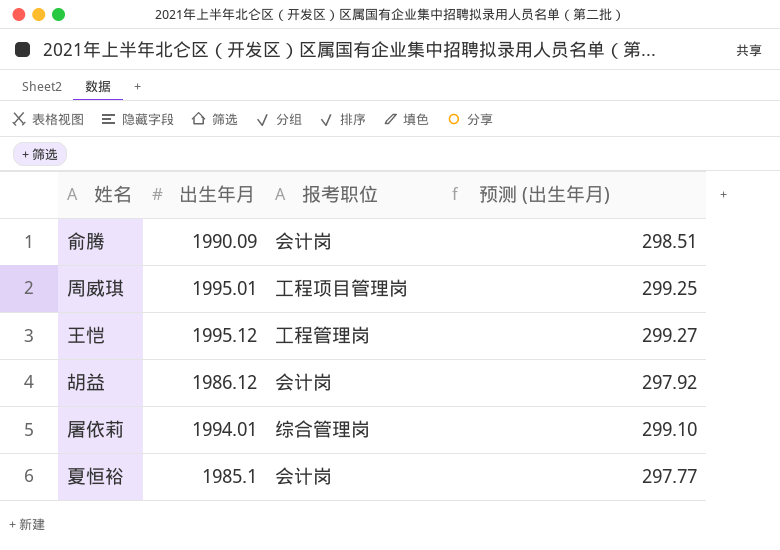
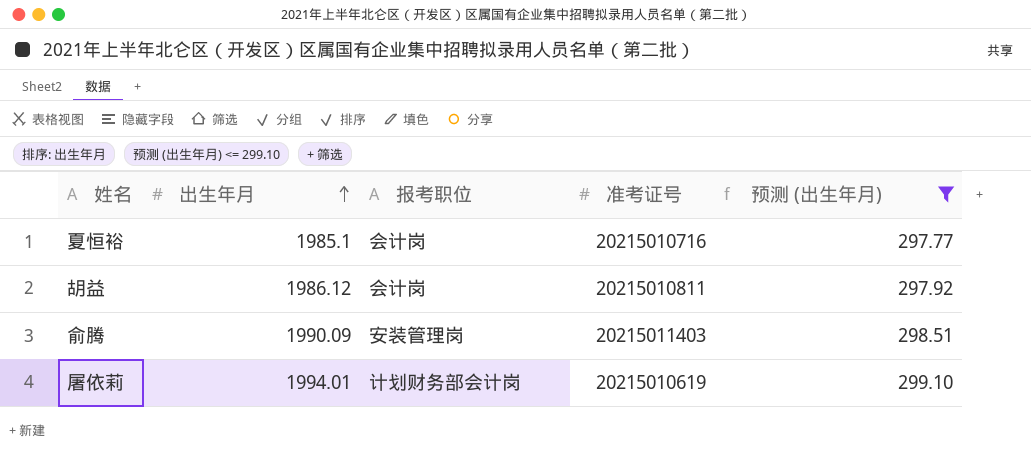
filter: none -> 预测 (出生年月) <= 299.10
row order: none -> 出生年月 ascending
column 准考证号 | position: none -> 4
俞腾 | 报考职位: 会计岗 -> 安装管理岗
屠依莉 | 报考职位: 综合管理岗 -> 计划财务部会计岗

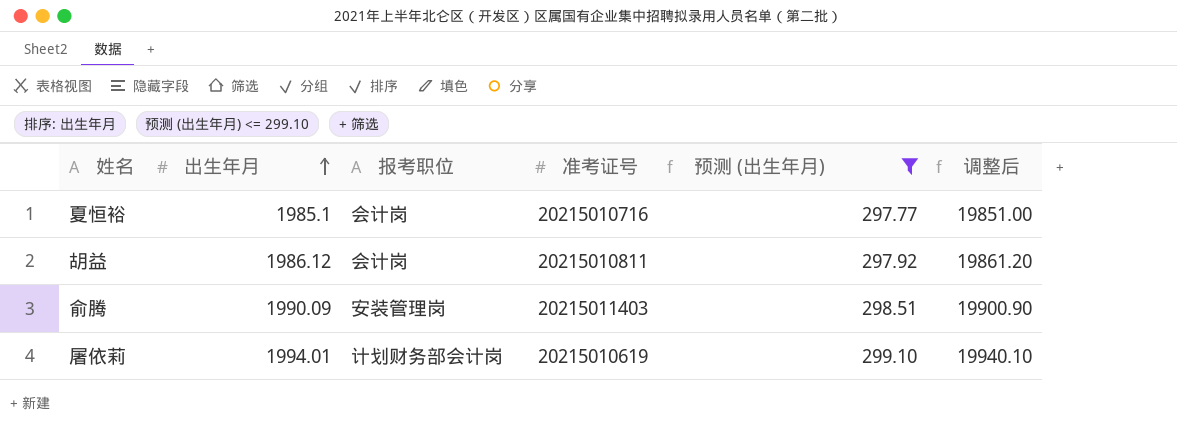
column 调整后 | formula: none -> [出生年月] * 10

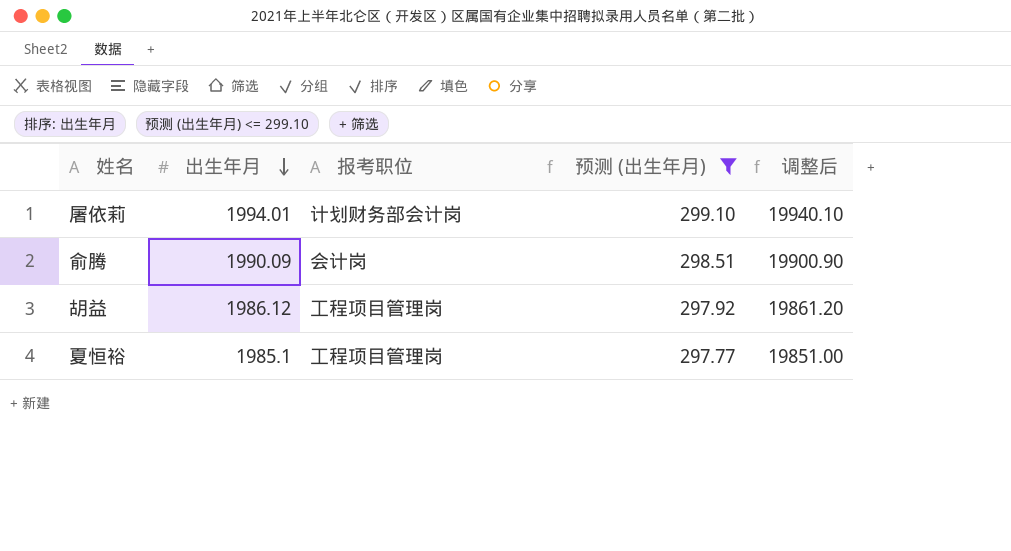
row order: 出生年月 ascending -> 出生年月 descending
column 准考证号 | position: 4 -> none
俞腾 | 报考职位: 安装管理岗 -> 会计岗
胡益 | 报考职位: 会计岗 -> 工程项目管理岗
夏恒裕 | 报考职位: 会计岗 -> 工程项目管理岗

